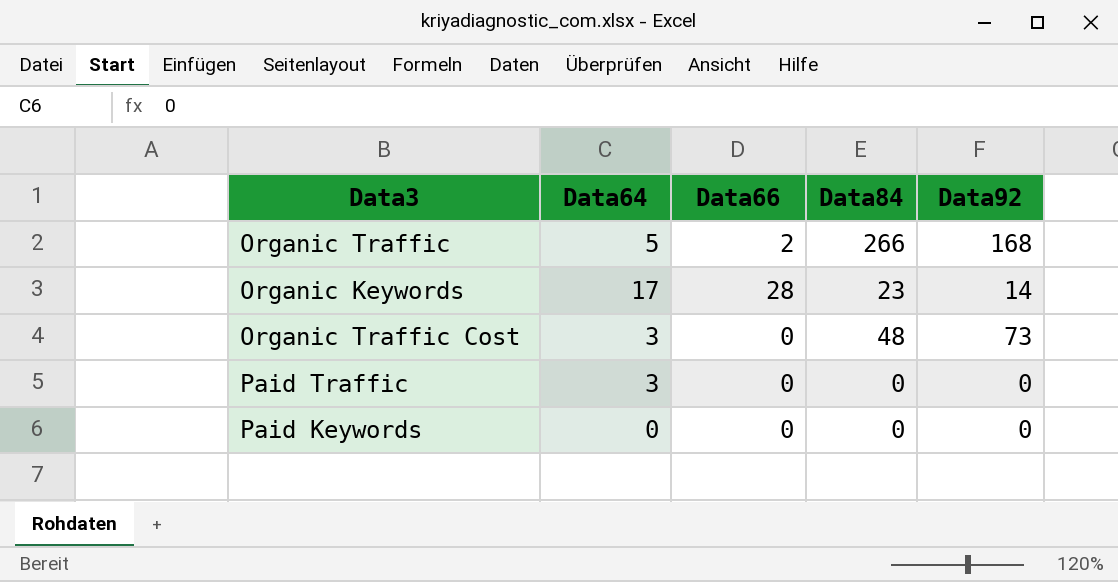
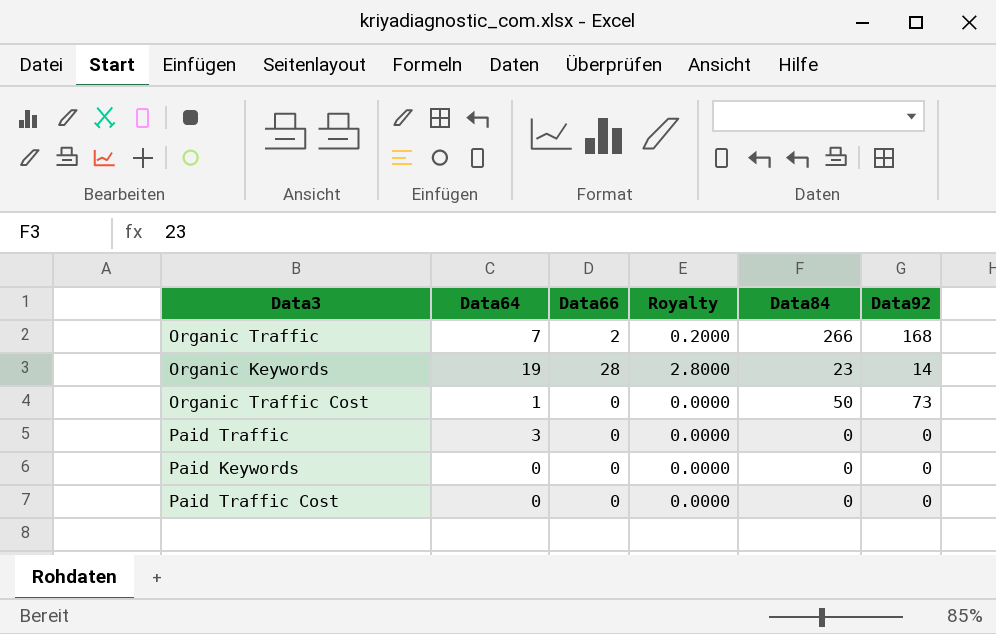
column Royalty | formula: none -> [Data66] * 0.1
Organic Traffic | Data64: 5 -> 7
Organic Keywords | Data64: 17 -> 19
Organic Traffic Cost | Data64: 3 -> 1
Organic Traffic Cost | Data84: 48 -> 50
row Paid Traffic Cost: none -> 0 | 0 | 0.0000 | 0 | 0

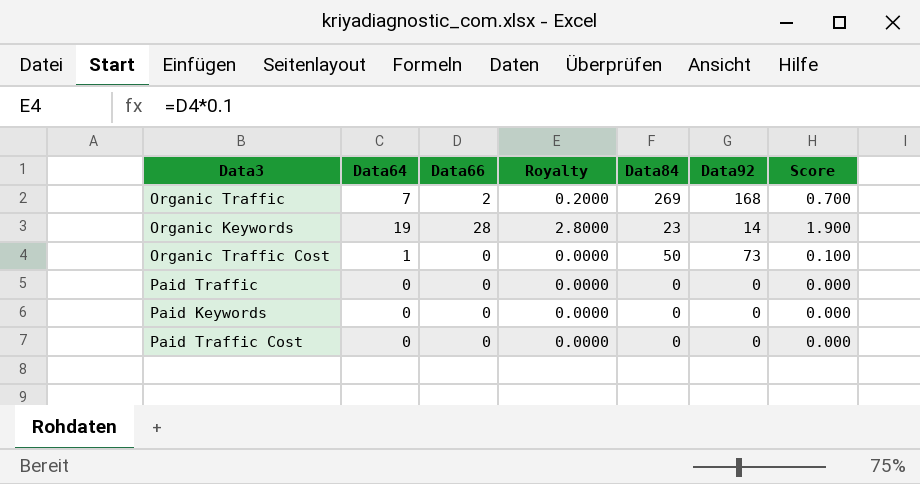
column Score | formula: none -> [Data64] * 0.1
Organic Traffic | Data84: 266 -> 269
Paid Traffic | Data64: 3 -> 0

